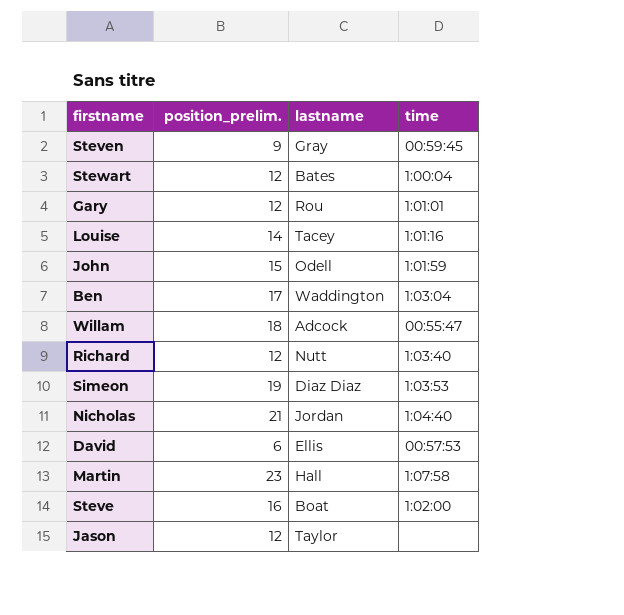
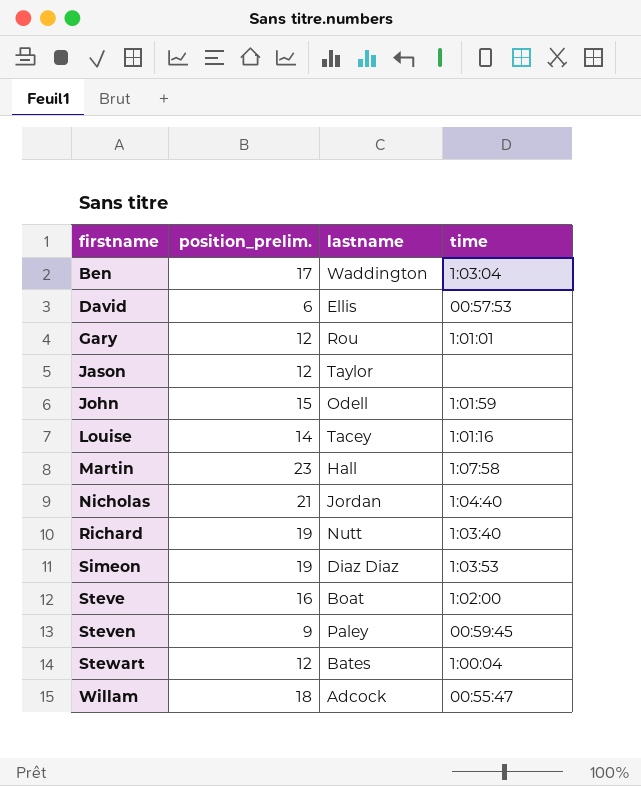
row order: none -> firstname ascending
Richard | position_prelim.: 12 -> 19
Steven | lastname: Gray -> Paley

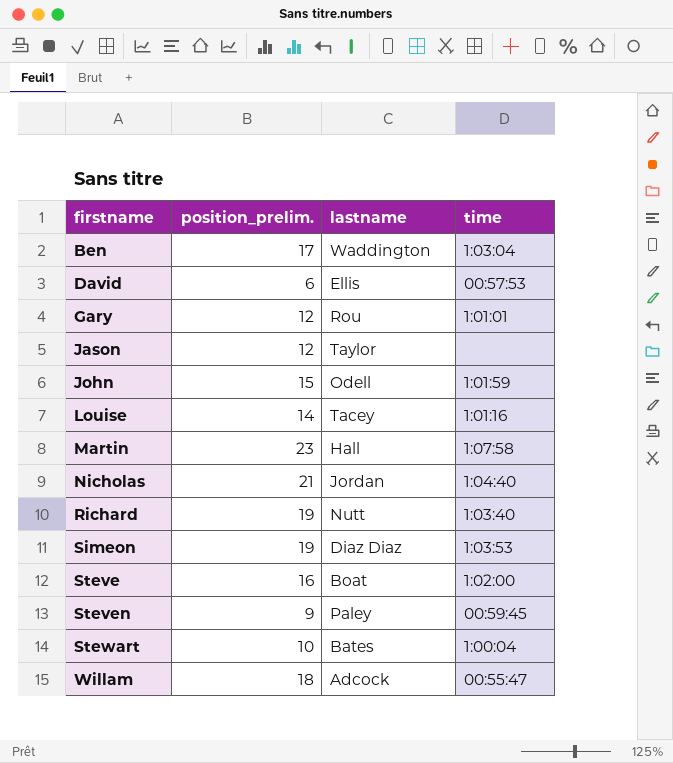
Stewart | position_prelim.: 12 -> 10

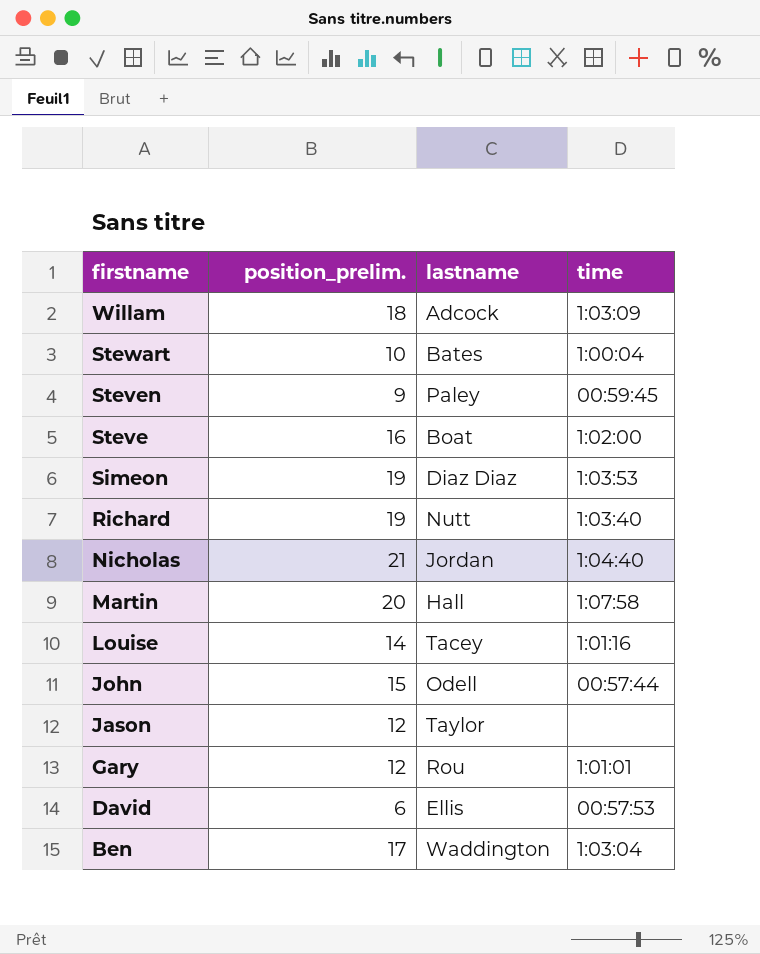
row order: firstname ascending -> firstname descending
Willam | time: 00:55:47 -> 1:03:09
Martin | position_prelim.: 23 -> 20
John | time: 1:01:59 -> 00:57:44

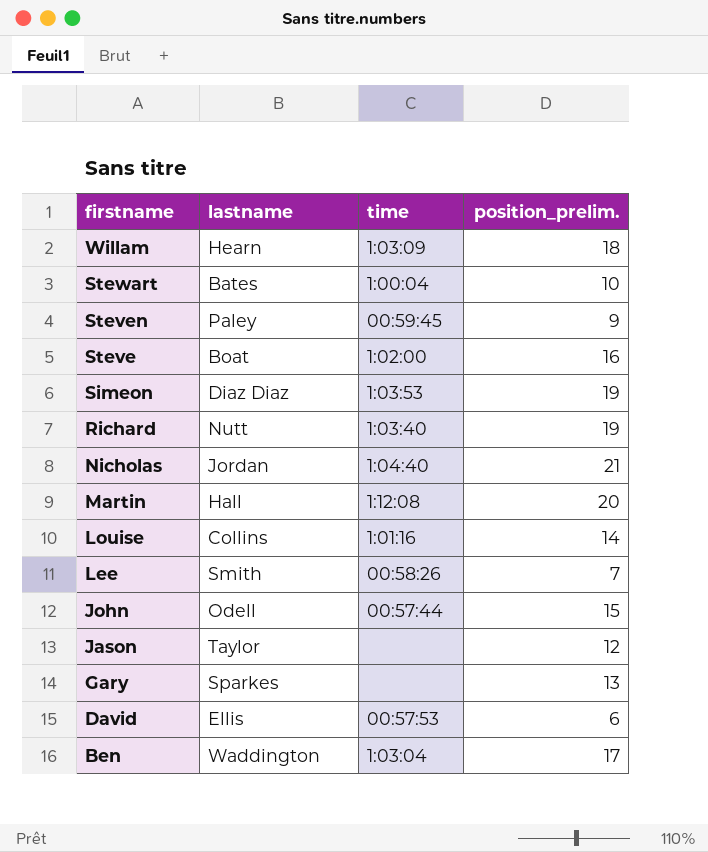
column position_prelim. | position: 2 -> 4
Willam | lastname: Adcock -> Hearn
Martin | time: 1:07:58 -> 1:12:08
Louise | lastname: Tacey -> Collins
row Lee: none -> Smith | 00:58:26 | 7
Gary | lastname: Rou -> Sparkes
Gary | time: 1:01:01 -> none
Gary | position_prelim.: 12 -> 13

